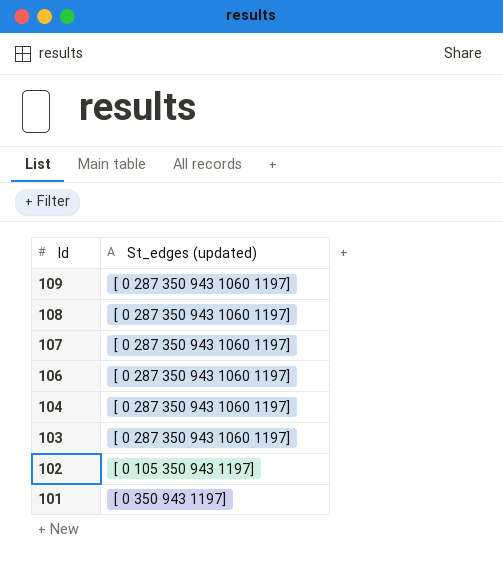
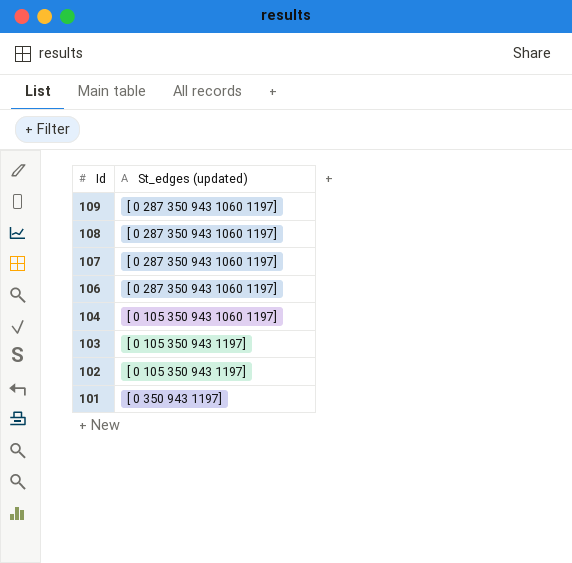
104 | St_edges (updated): [ 0 287 350 943 1060 1197] -> [ 0 105 350 943 1060 1197]
103 | St_edges (updated): [ 0 287 350 943 1060 1197] -> [ 0 105 350 943 1197]

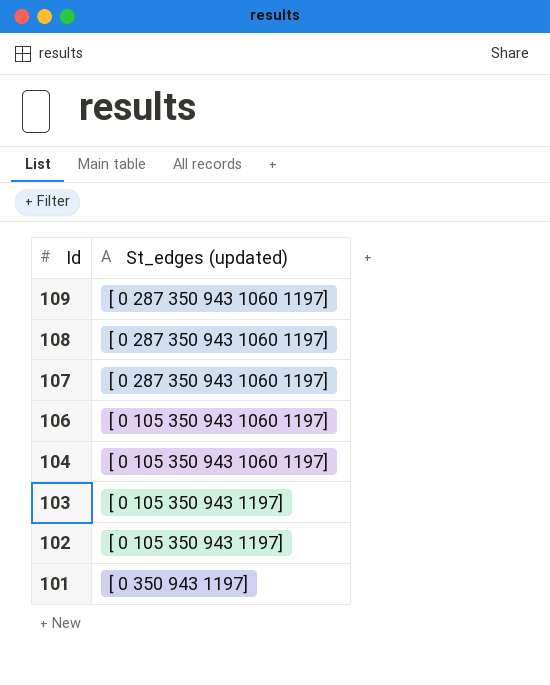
106 | St_edges (updated): [ 0 287 350 943 1060 1197] -> [ 0 105 350 943 1060 1197]

